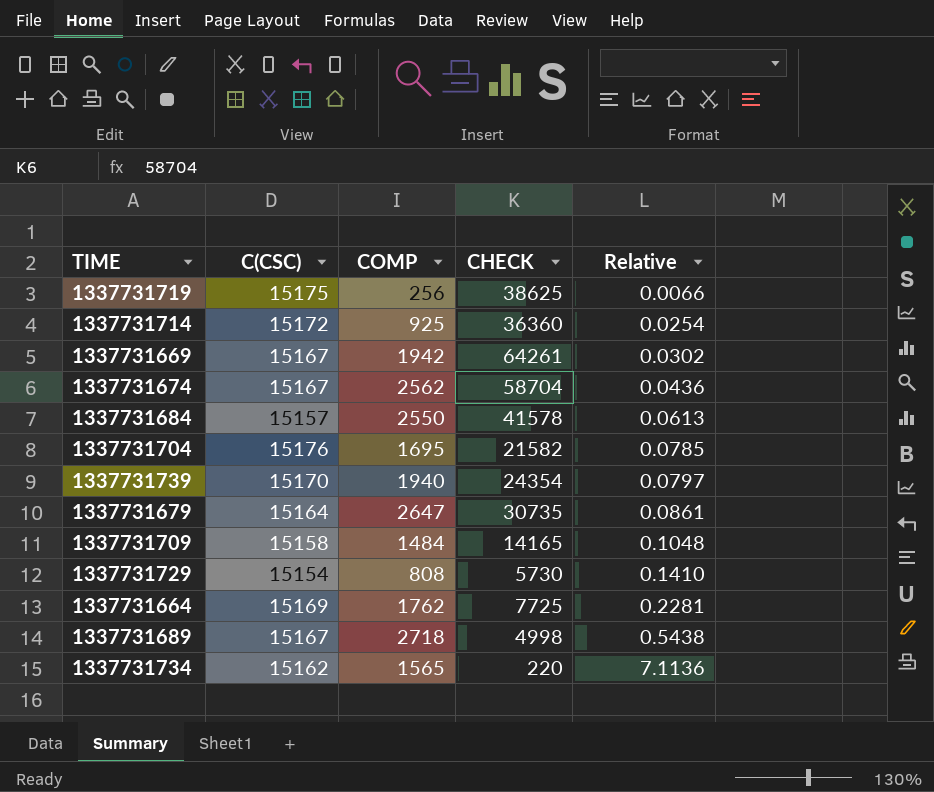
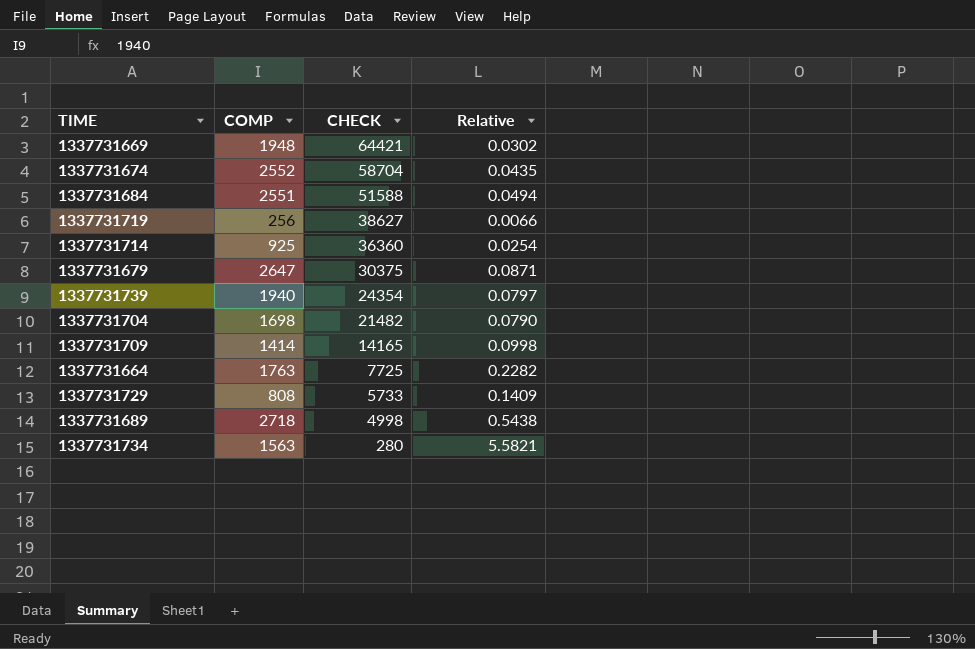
row order: Relative ascending -> CHECK descending
column C(CSC) | position: 2 -> none
1337731669 | COMP: 1942 -> 1948
1337731669 | CHECK: 64261 -> 64421
1337731674 | COMP: 2562 -> 2552
1337731674 | Relative: 0.0436 -> 0.0435
1337731684 | COMP: 2550 -> 2551
1337731684 | CHECK: 41578 -> 51588
1337731684 | Relative: 0.0613 -> 0.0494
1337731719 | CHECK: 38625 -> 38627
1337731679 | CHECK: 30735 -> 30375
1337731679 | Relative: 0.0861 -> 0.0871
1337731704 | COMP: 1695 -> 1698
1337731704 | CHECK: 21582 -> 21482
1337731704 | Relative: 0.0785 -> 0.0790
1337731709 | COMP: 1484 -> 1414
1337731709 | Relative: 0.1048 -> 0.0998
1337731664 | COMP: 1762 -> 1763
1337731664 | Relative: 0.2281 -> 0.2282
1337731729 | CHECK: 5730 -> 5733
1337731729 | Relative: 0.1410 -> 0.1409
1337731734 | COMP: 1565 -> 1563
1337731734 | CHECK: 220 -> 280
1337731734 | Relative: 7.1136 -> 5.5821

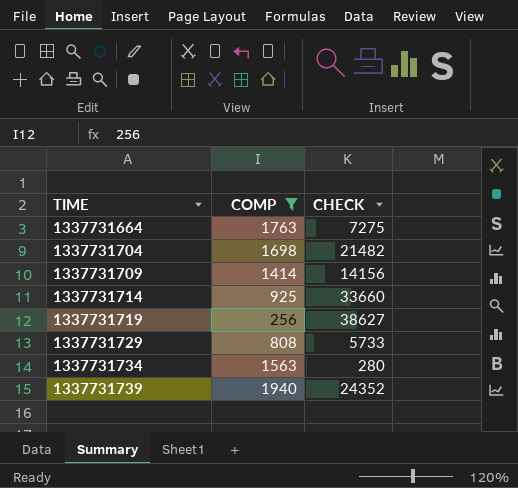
filter: none -> COMP <= 1940
row order: CHECK descending -> TIME ascending
column Relative | formula: [COMP] / [CHECK] -> none
1337731664 | CHECK: 7725 -> 7275
1337731709 | CHECK: 14165 -> 14156
1337731714 | CHECK: 36360 -> 33660
1337731739 | CHECK: 24354 -> 24352

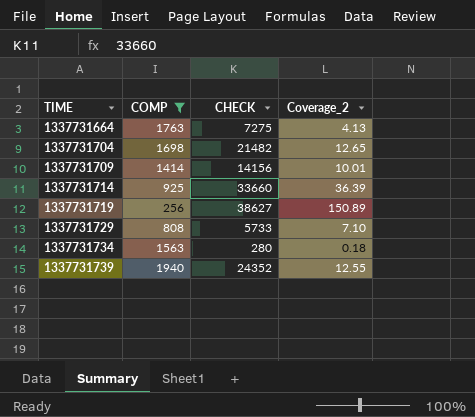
column Coverage_2 | formula: none -> [CHECK] / [COMP]

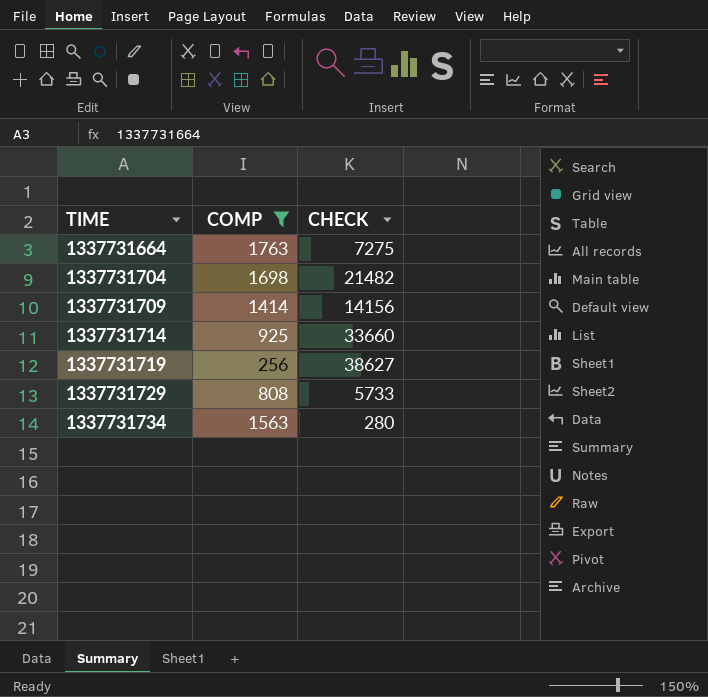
column Coverage_2 | formula: [CHECK] / [COMP] -> none
row 1337731739: 1940 | 24352 | 12.55 -> none

